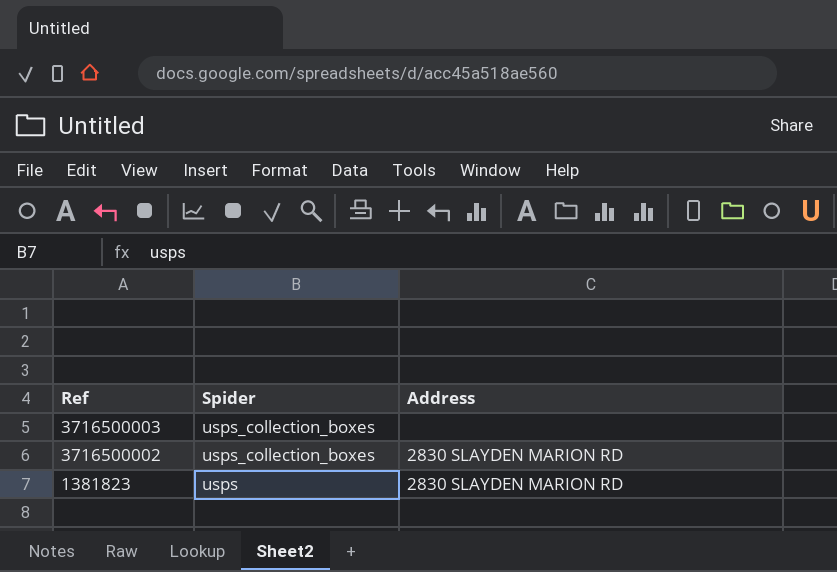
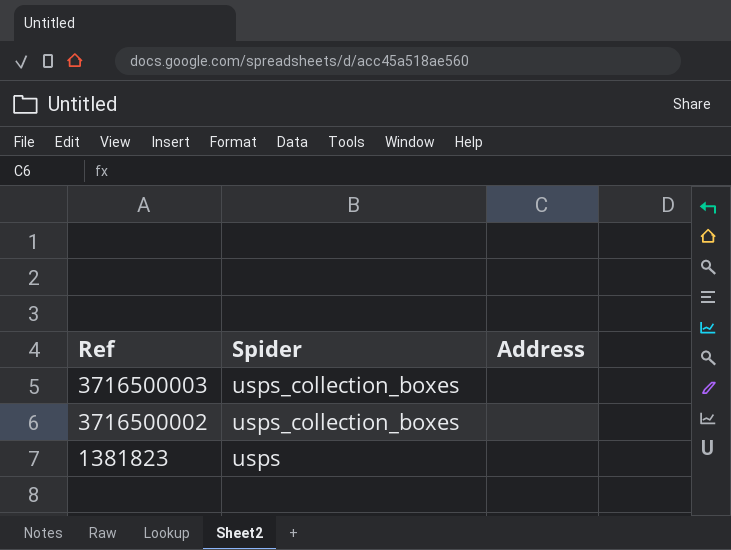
3716500002 | Address: 2830 SLAYDEN MARION RD -> none
1381823 | Address: 2830 SLAYDEN MARION RD -> none

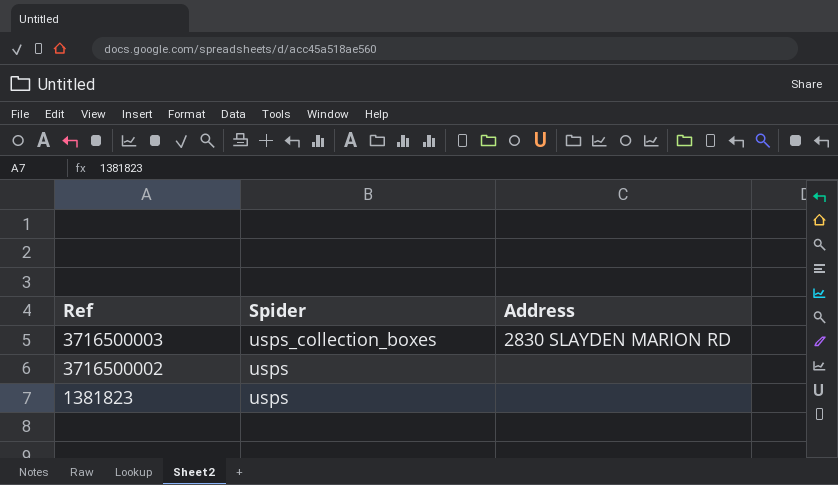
3716500003 | Address: none -> 2830 SLAYDEN MARION RD
3716500002 | Spider: usps_collection_boxes -> usps

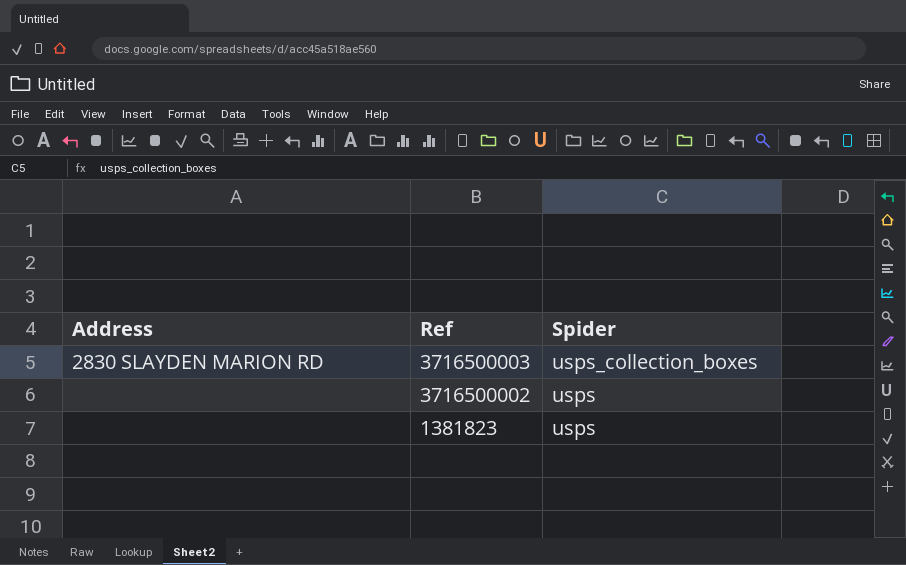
column Address | position: 3 -> 1

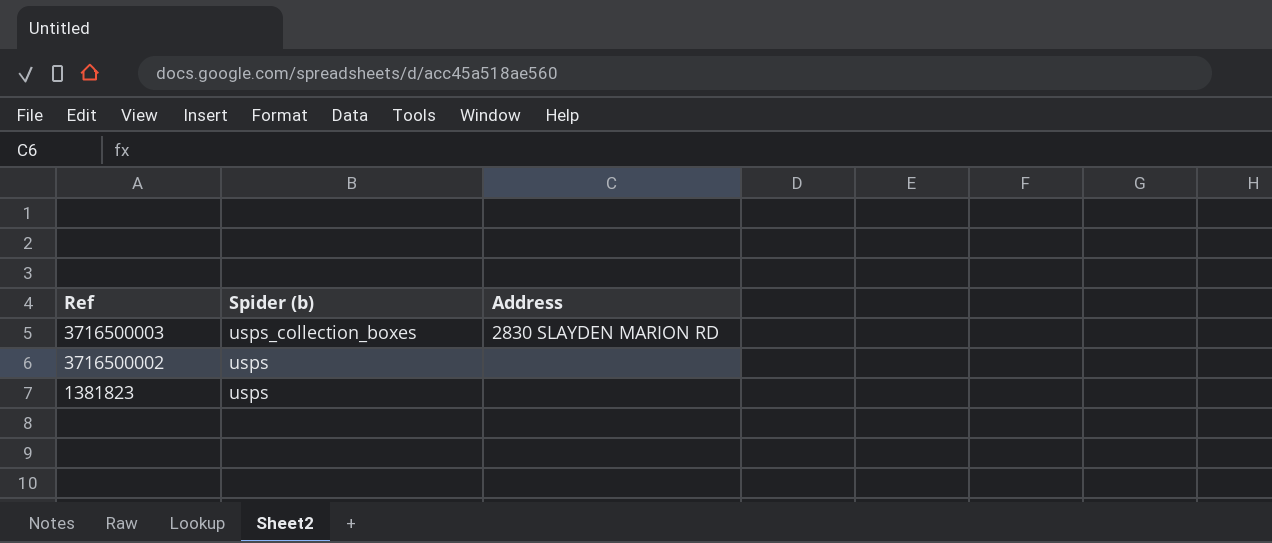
column name: Spider -> Spider (b)
column Address | position: 1 -> 3

